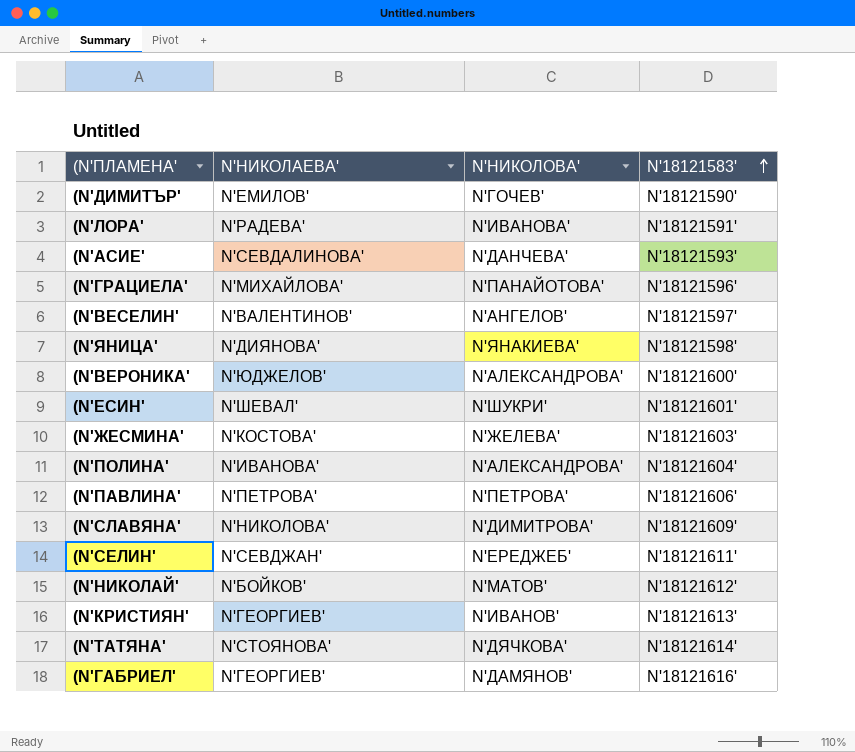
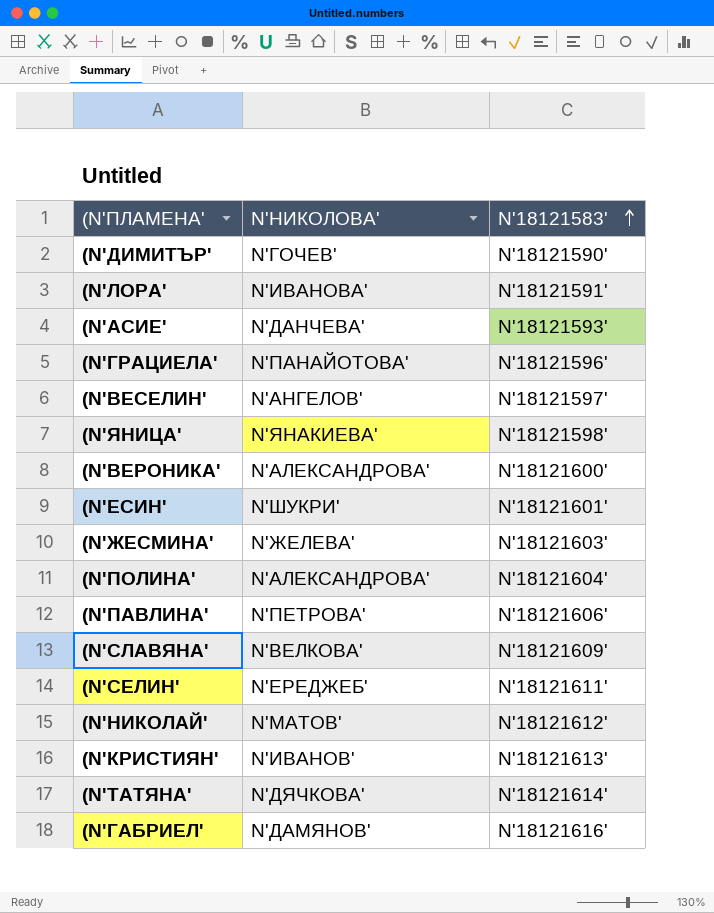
column N'НИКОЛАЕВА' | position: 2 -> none
(N'СЛАВЯНА' | N'НИКОЛОВА': N'ДИМИТРОВА' -> N'ВЕЛКОВА'

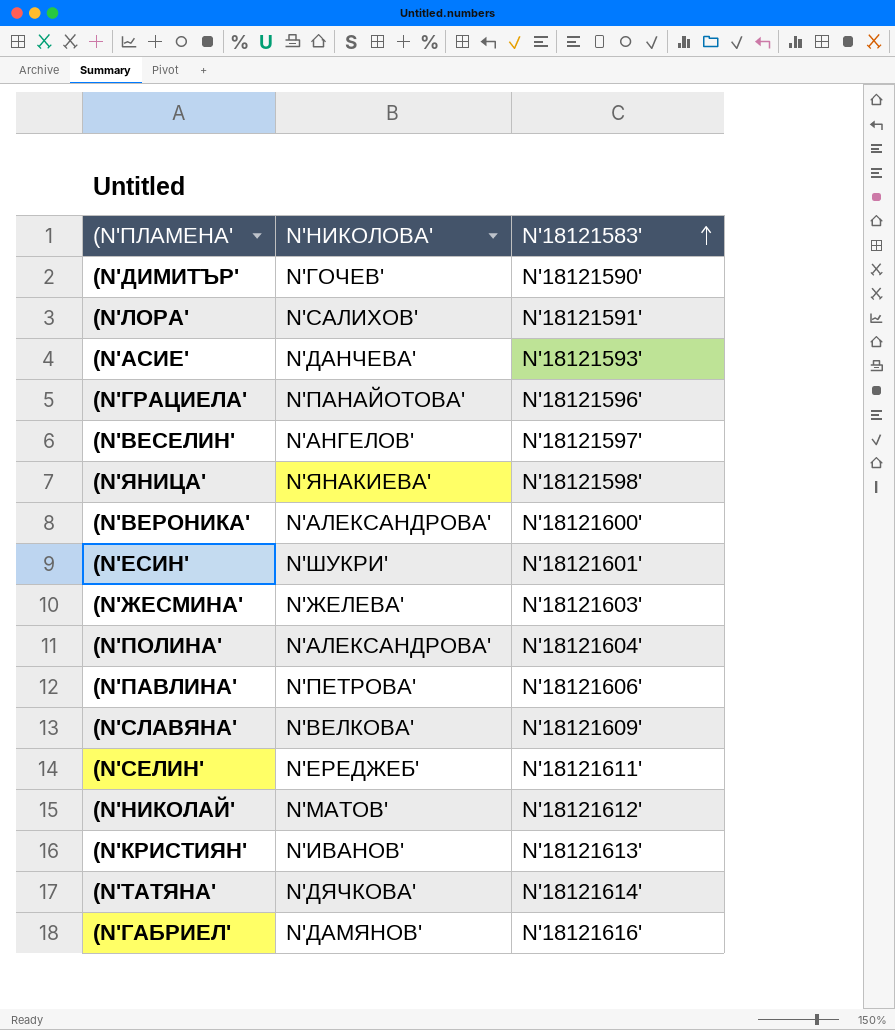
(N'ЛОРА' | N'НИКОЛОВА': N'ИВАНОВА' -> N'САЛИХОВ'

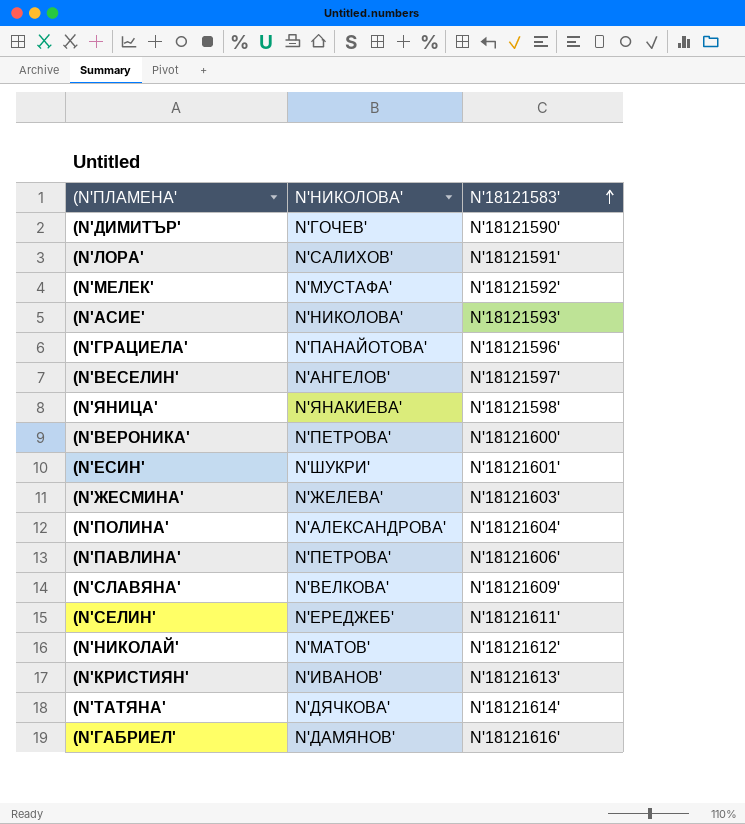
row (N'МЕЛЕК': none -> N'МУСТАФА' | N'18121592'
(N'АСИЕ' | N'НИКОЛОВА': N'ДАНЧЕВА' -> N'НИКОЛОВА'
(N'ВЕРОНИКА' | N'НИКОЛОВА': N'АЛЕКСАНДРОВА' -> N'ПЕТРОВА'

